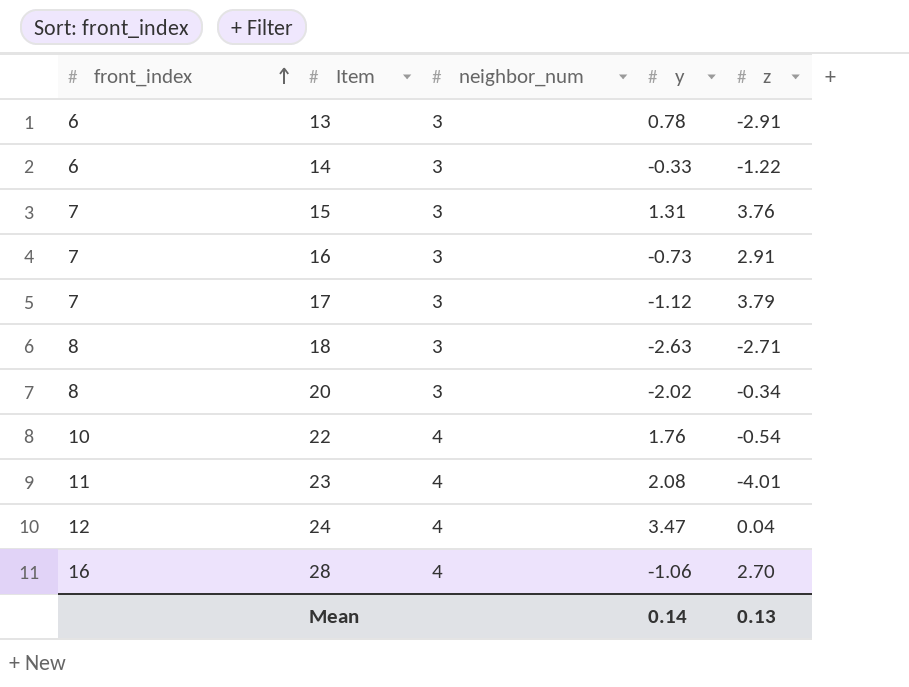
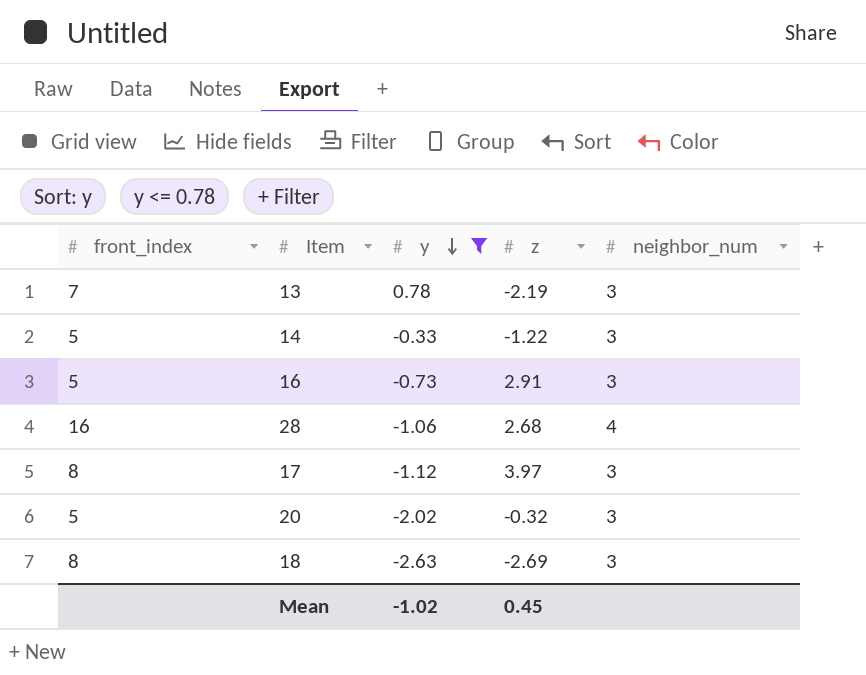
filter: none -> y <= 0.78
row order: front_index ascending -> y descending
column neighbor_num | position: 3 -> 5
13 | front_index: 6 -> 7
13 | z: -2.91 -> -2.19
14 | front_index: 6 -> 5
16 | front_index: 7 -> 5
28 | z: 2.70 -> 2.68
17 | front_index: 7 -> 8
17 | z: 3.79 -> 3.97
20 | front_index: 8 -> 5
20 | z: -0.34 -> -0.32
18 | z: -2.71 -> -2.69
Mean | y: 0.14 -> -1.02
Mean | z: 0.13 -> 0.45

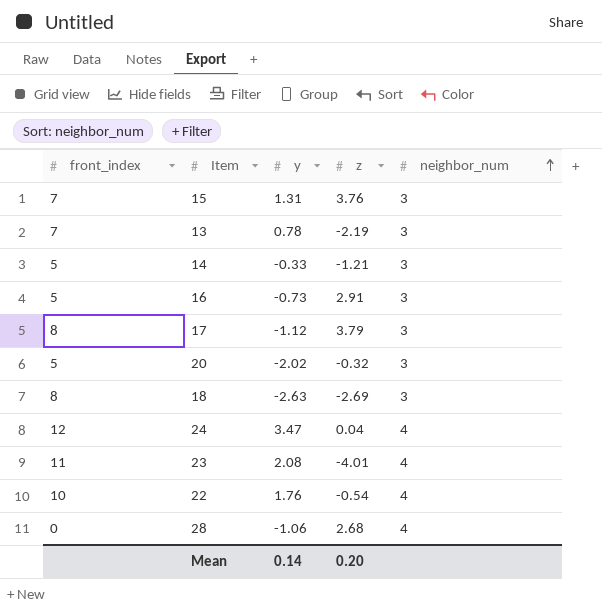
filter: y <= 0.78 -> none
row order: y descending -> neighbor_num ascending
14 | z: -1.22 -> -1.21
17 | z: 3.97 -> 3.79
28 | front_index: 16 -> 0
Mean | y: -1.02 -> 0.14
Mean | z: 0.45 -> 0.20

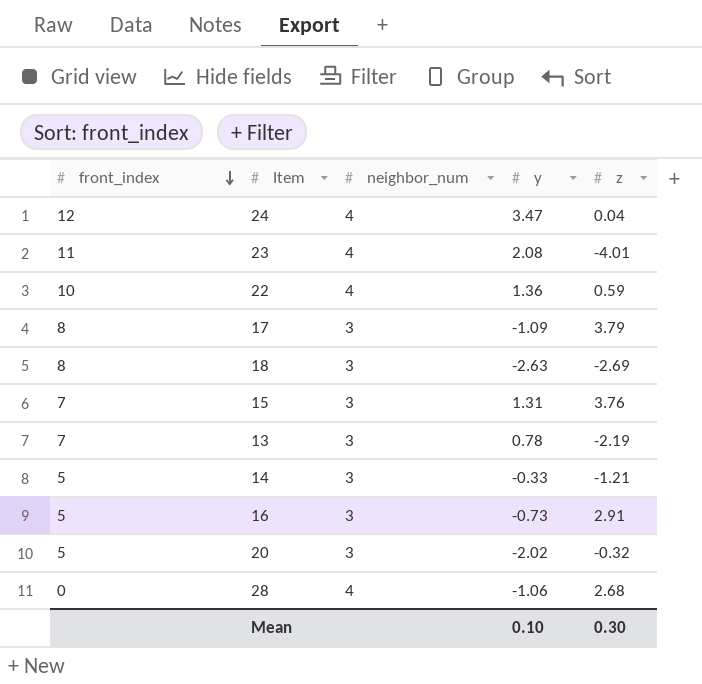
row order: neighbor_num ascending -> front_index descending
column neighbor_num | position: 5 -> 3
22 | y: 1.76 -> 1.36
22 | z: -0.54 -> 0.59
17 | y: -1.12 -> -1.09
Mean | y: 0.14 -> 0.10
Mean | z: 0.20 -> 0.30

